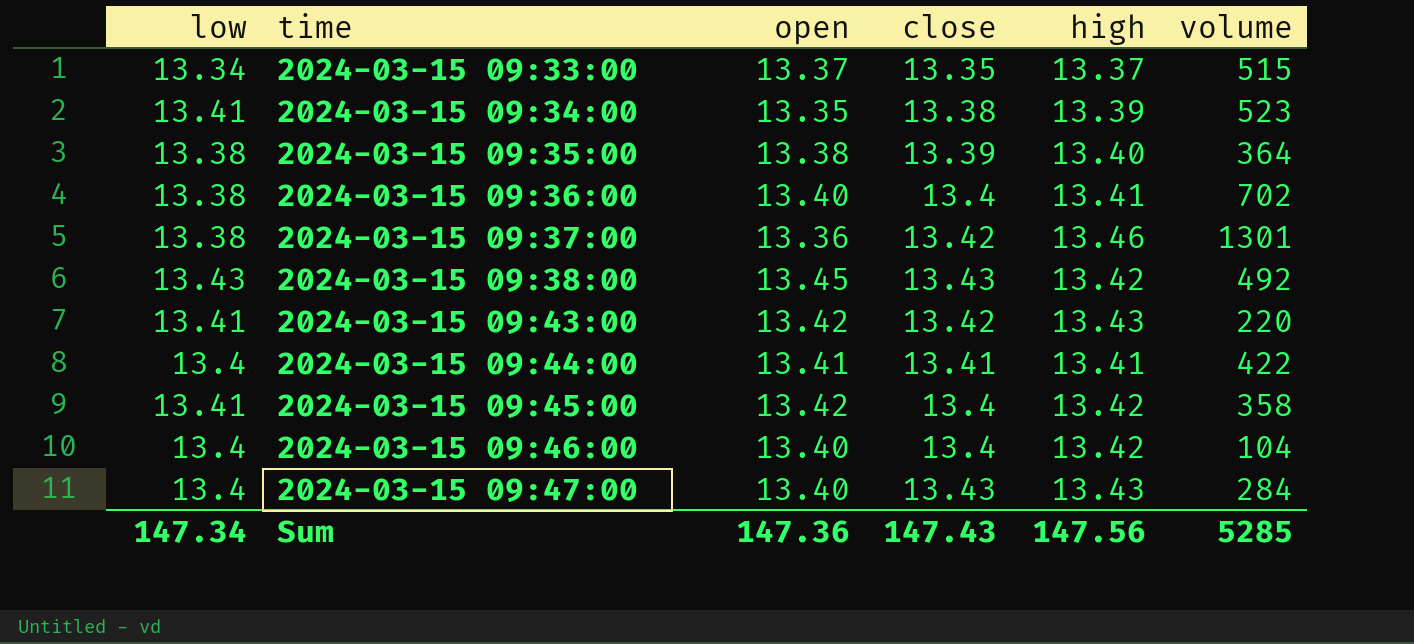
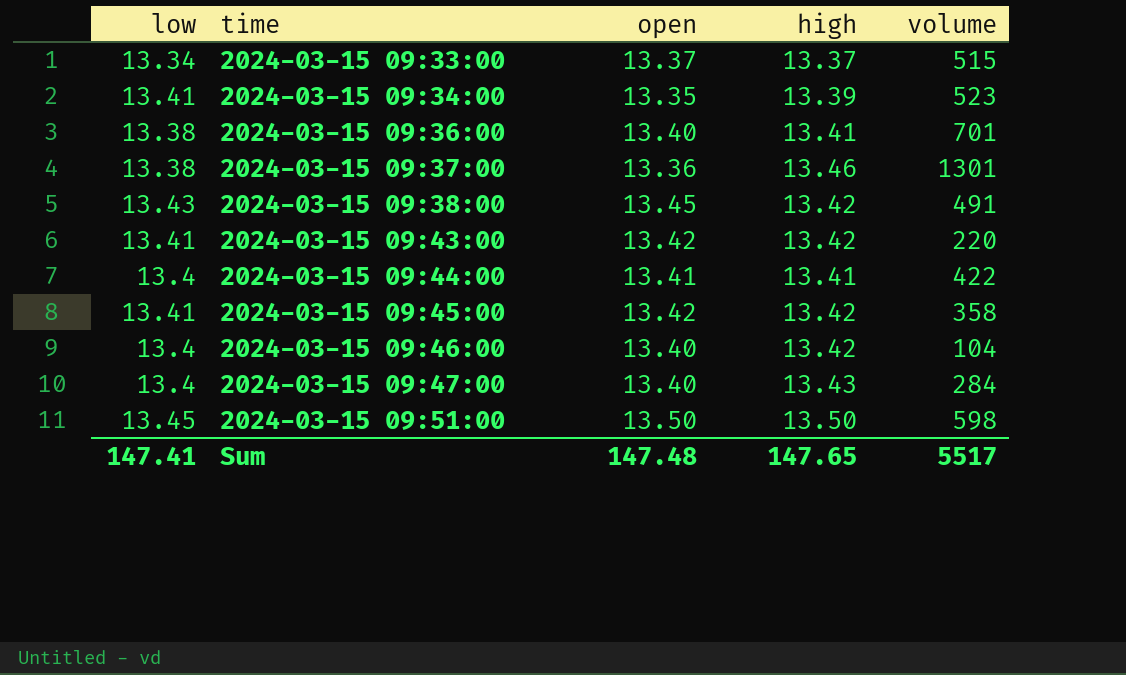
column close | position: 4 -> none
row 2024-03-15 09:35:00: 13.38 | 13.38 | 13.39 | 13.40 | 364 -> none
2024-03-15 09:36:00 | volume: 702 -> 701
2024-03-15 09:38:00 | volume: 492 -> 491
2024-03-15 09:43:00 | high: 13.43 -> 13.42
row 2024-03-15 09:51:00: none -> 13.45 | 13.50 | 13.50 | 598
Sum | low: 147.34 -> 147.41
Sum | open: 147.36 -> 147.48
Sum | high: 147.56 -> 147.65
Sum | volume: 5285 -> 5517

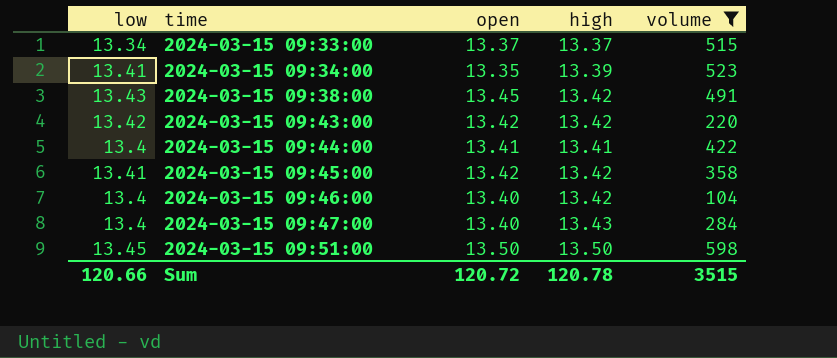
filter: none -> volume <= 598
2024-03-15 09:43:00 | low: 13.41 -> 13.42
Sum | low: 147.41 -> 120.66
Sum | open: 147.48 -> 120.72
Sum | high: 147.65 -> 120.78
Sum | volume: 5517 -> 3515

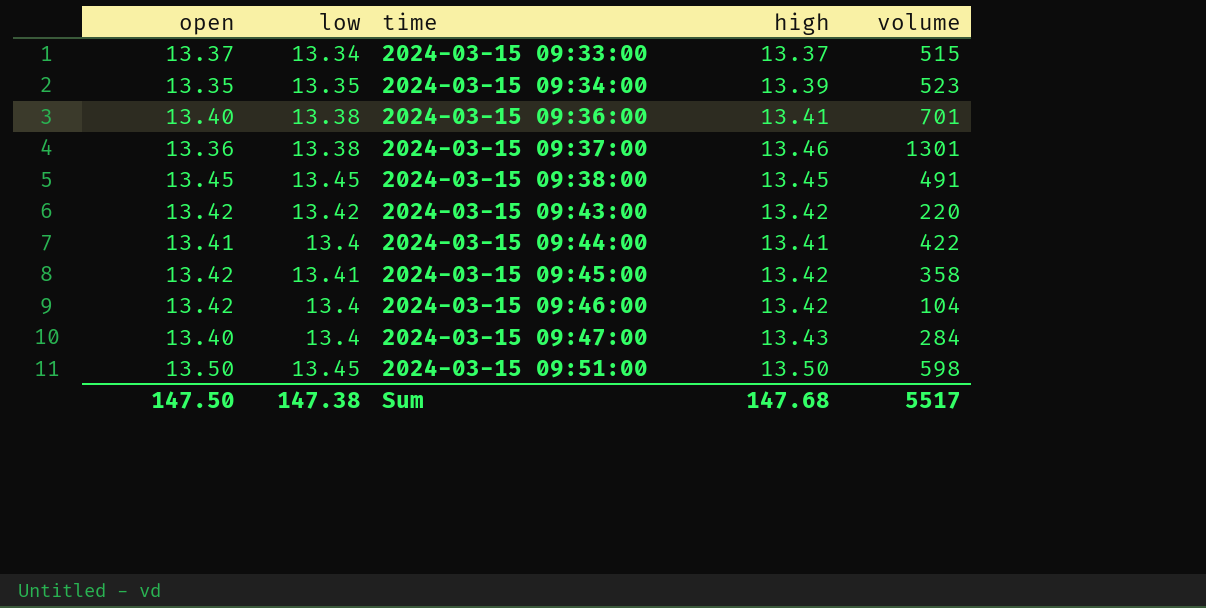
filter: volume <= 598 -> none
column open | position: 3 -> 1
2024-03-15 09:34:00 | low: 13.41 -> 13.35
2024-03-15 09:38:00 | low: 13.43 -> 13.45
2024-03-15 09:38:00 | high: 13.42 -> 13.45
2024-03-15 09:46:00 | open: 13.40 -> 13.42
Sum | open: 120.72 -> 147.50
Sum | low: 120.66 -> 147.38
Sum | high: 120.78 -> 147.68
Sum | volume: 3515 -> 5517

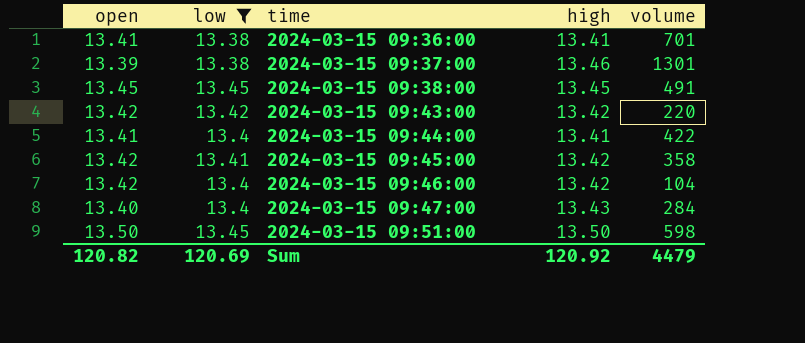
filter: none -> low >= 13.38
2024-03-15 09:36:00 | open: 13.40 -> 13.41
2024-03-15 09:37:00 | open: 13.36 -> 13.39
Sum | open: 147.50 -> 120.82
Sum | low: 147.38 -> 120.69
Sum | high: 147.68 -> 120.92
Sum | volume: 5517 -> 4479

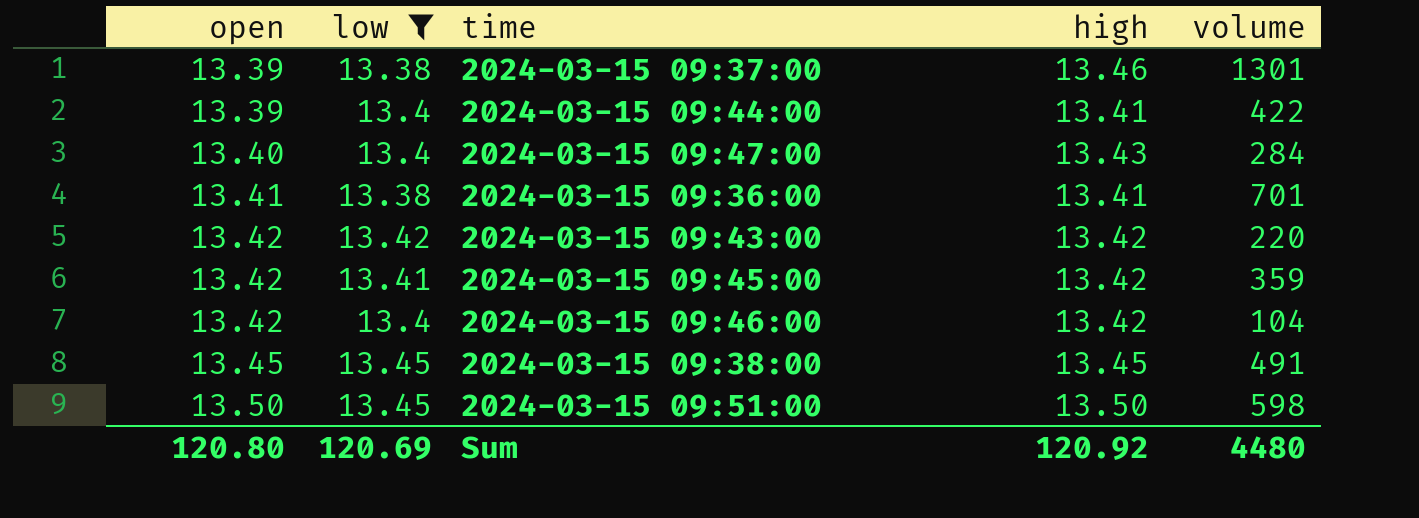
row order: time ascending -> open ascending
2024-03-15 09:44:00 | open: 13.41 -> 13.39
2024-03-15 09:45:00 | volume: 358 -> 359
Sum | open: 120.82 -> 120.80
Sum | volume: 4479 -> 4480

